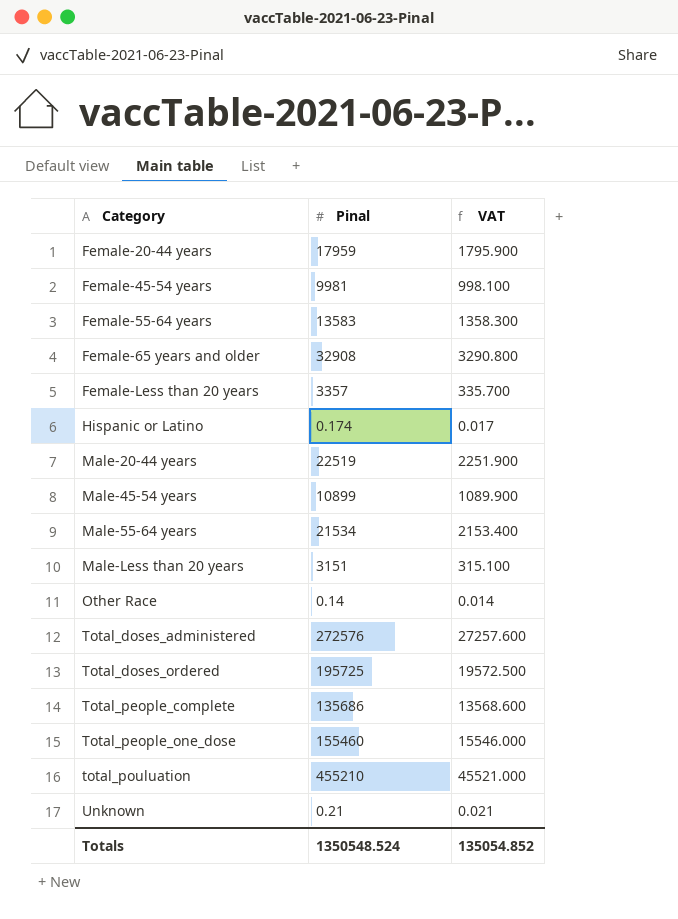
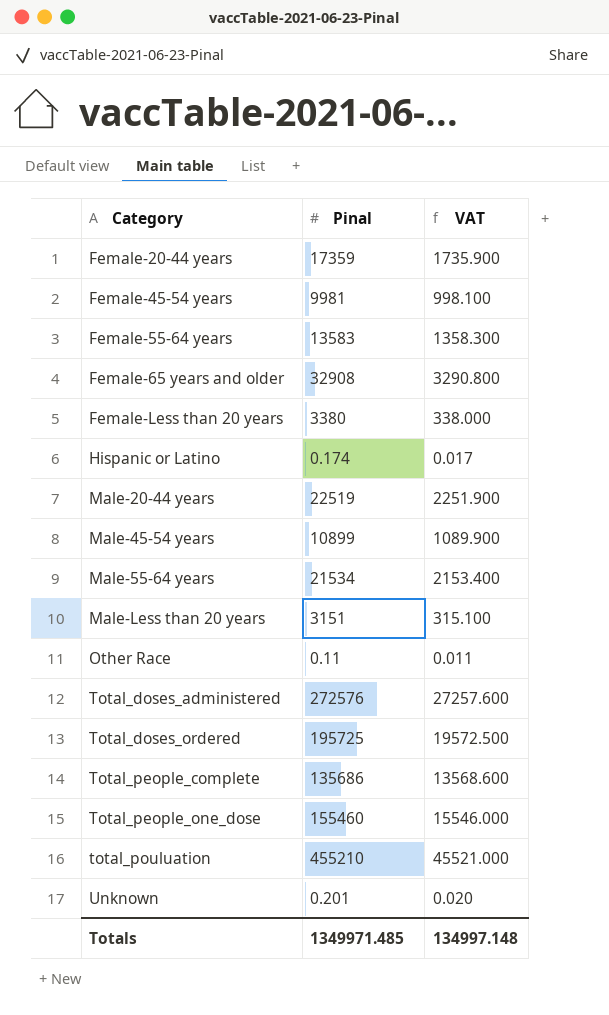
Female-20-44 years | Pinal: 17959 -> 17359
Female-20-44 years | VAT: 1795.900 -> 1735.900
Female-Less than 20 years | Pinal: 3357 -> 3380
Female-Less than 20 years | VAT: 335.700 -> 338.000
Other Race | Pinal: 0.14 -> 0.11
Other Race | VAT: 0.014 -> 0.011
Unknown | Pinal: 0.21 -> 0.201
Unknown | VAT: 0.021 -> 0.020
Totals | Pinal: 1350548.524 -> 1349971.485
Totals | VAT: 135054.852 -> 134997.148

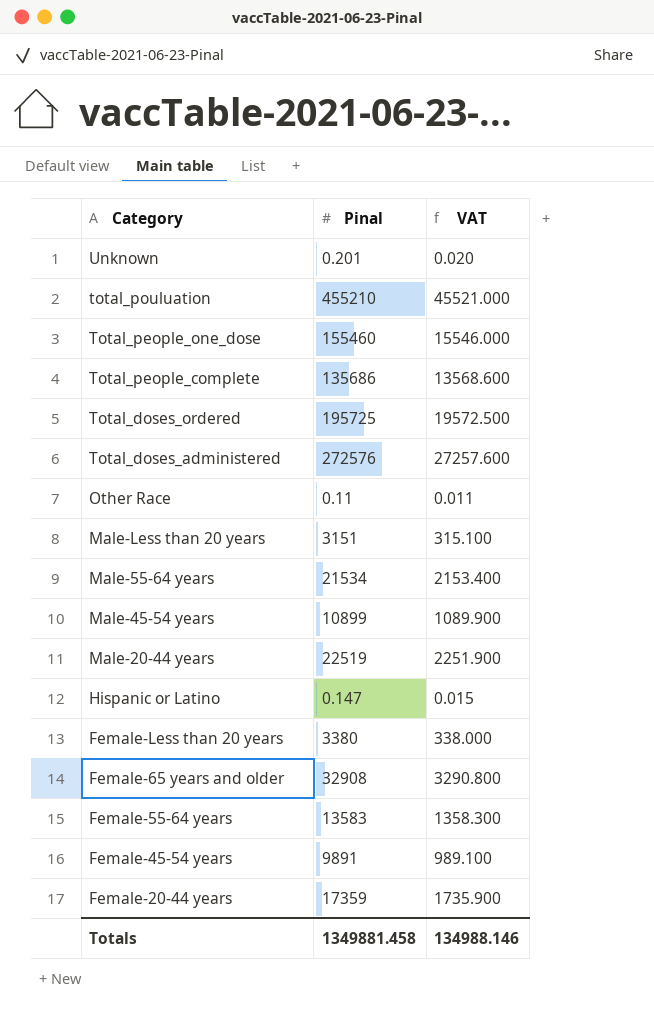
row order: Category ascending -> Category descending
Hispanic or Latino | Pinal: 0.174 -> 0.147
Hispanic or Latino | VAT: 0.017 -> 0.015
Female-45-54 years | Pinal: 9981 -> 9891
Female-45-54 years | VAT: 998.100 -> 989.100
Totals | Pinal: 1349971.485 -> 1349881.458
Totals | VAT: 134997.148 -> 134988.146

